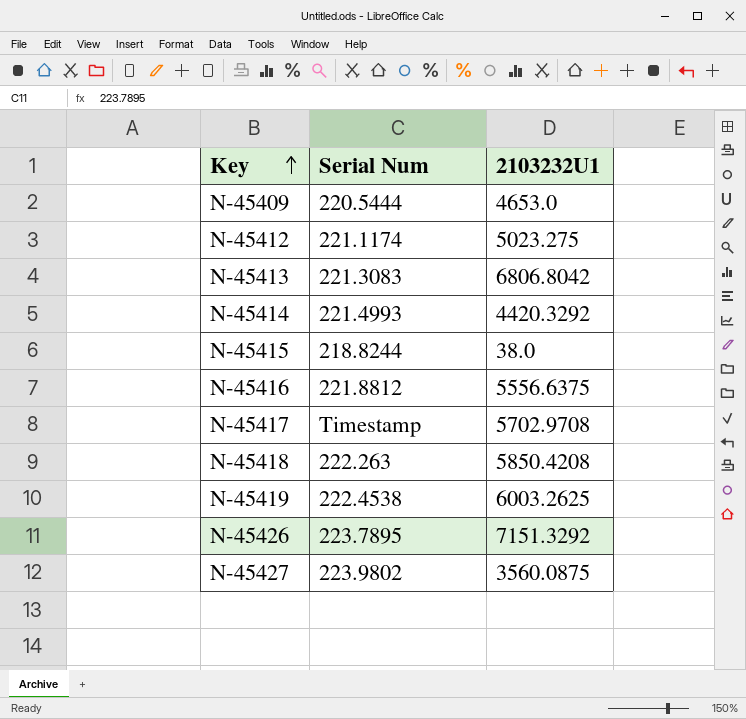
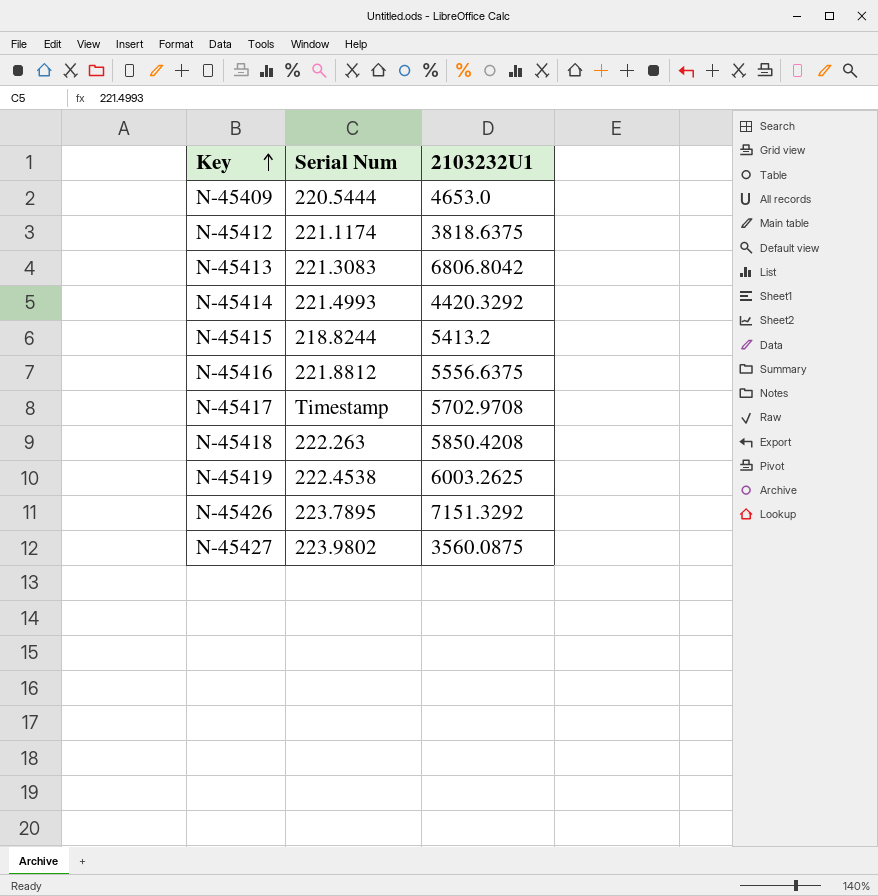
N-45412 | 2103232U1: 5023.275 -> 3818.6375
N-45415 | 2103232U1: 38.0 -> 5413.2

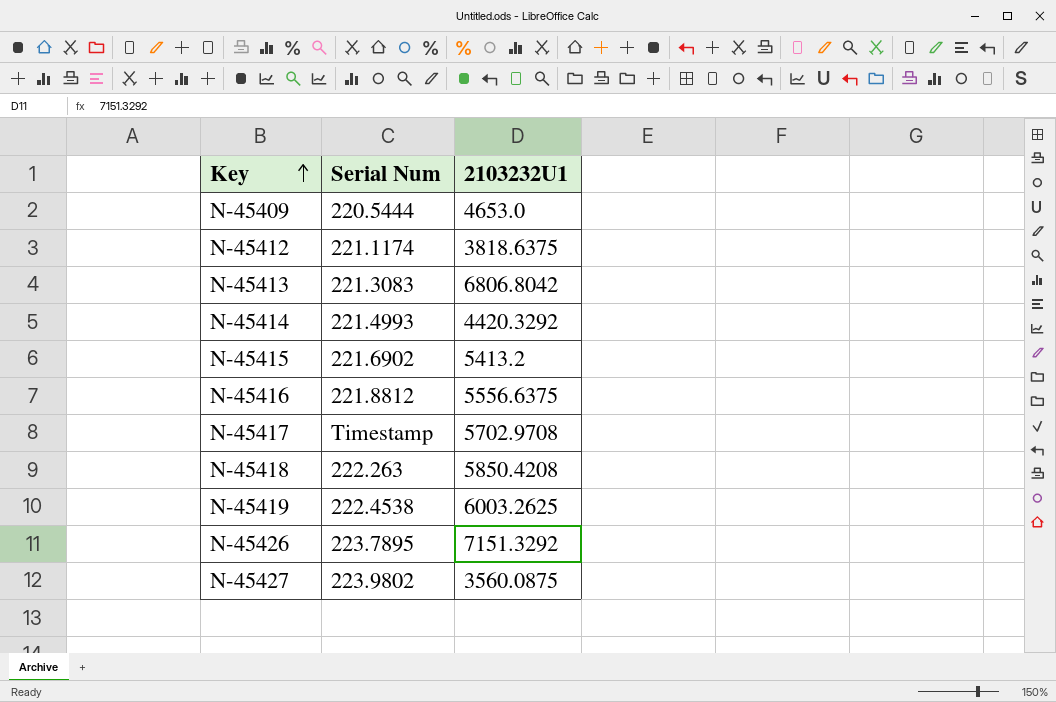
N-45415 | Serial Num: 218.8244 -> 221.6902

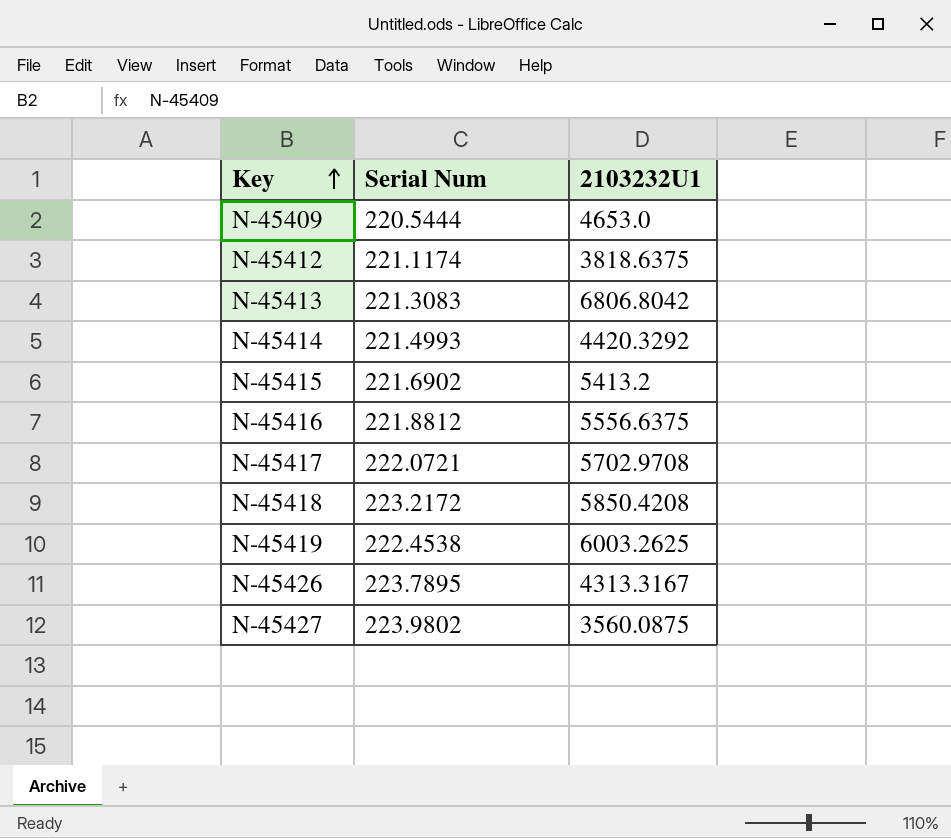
N-45417 | Serial Num: Timestamp -> 222.0721
N-45418 | Serial Num: 222.263 -> 223.2172
N-45426 | 2103232U1: 7151.3292 -> 4313.3167

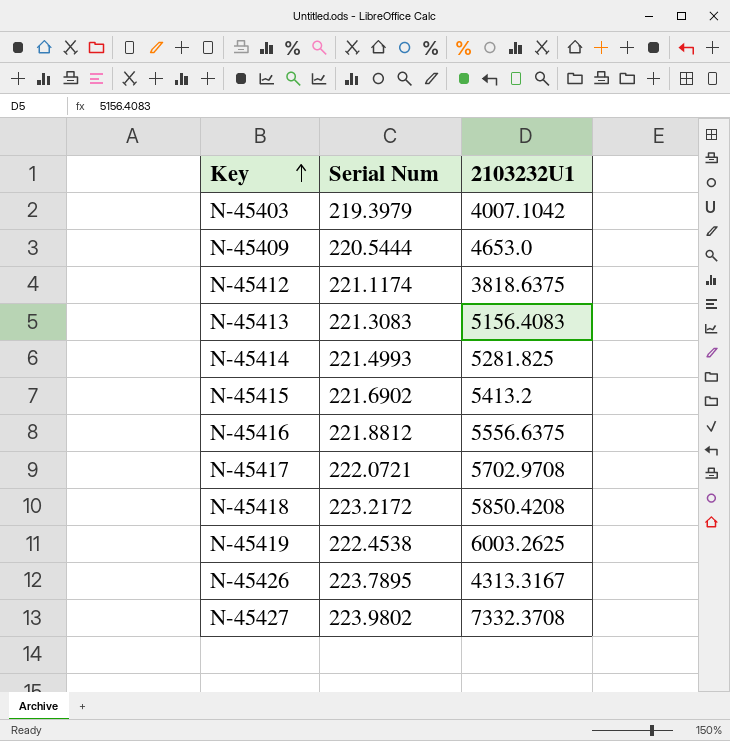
row N-45403: none -> 219.3979 | 4007.1042
N-45413 | 2103232U1: 6806.8042 -> 5156.4083
N-45414 | 2103232U1: 4420.3292 -> 5281.825
N-45427 | 2103232U1: 3560.0875 -> 7332.3708

